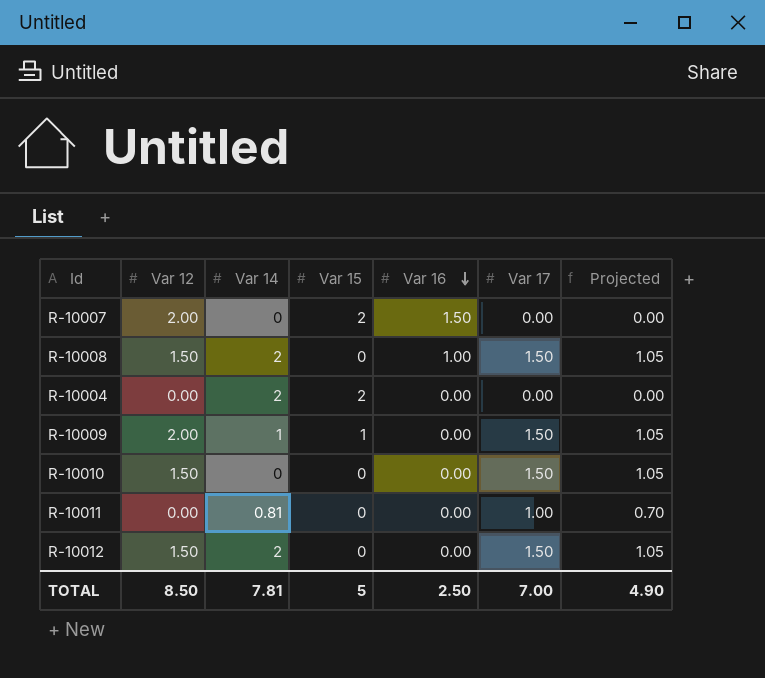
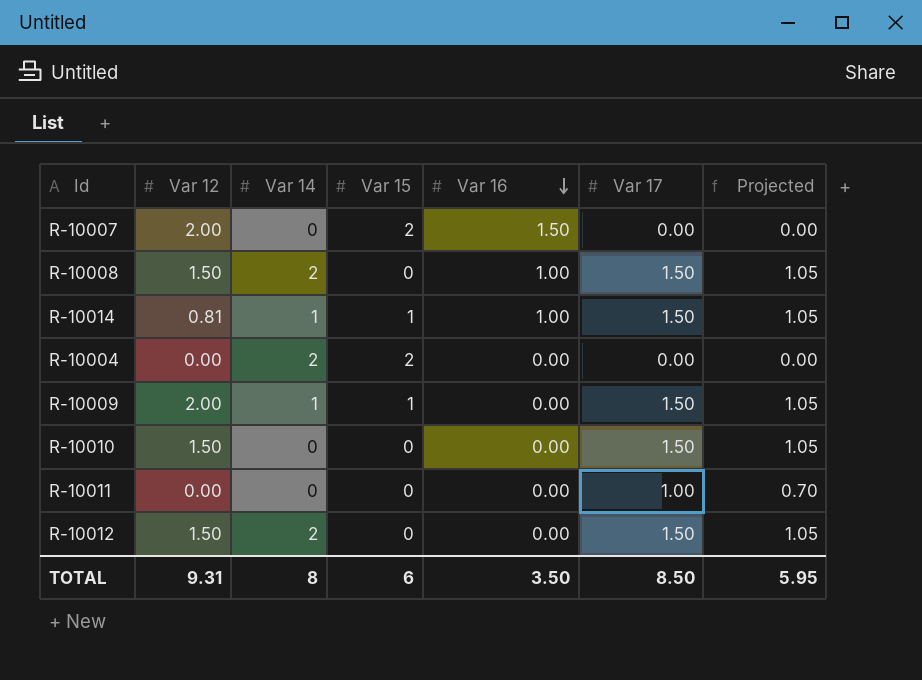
row R-10014: none -> 0.81 | 1 | 1 | 1.00 | 1.50 | 1.05
R-10011 | Var 14: 0.81 -> 0
TOTAL | Var 12: 8.50 -> 9.31
TOTAL | Var 14: 7.81 -> 8
TOTAL | Var 15: 5 -> 6
TOTAL | Var 16: 2.50 -> 3.50
TOTAL | Var 17: 7.00 -> 8.50
TOTAL | Projected: 4.90 -> 5.95

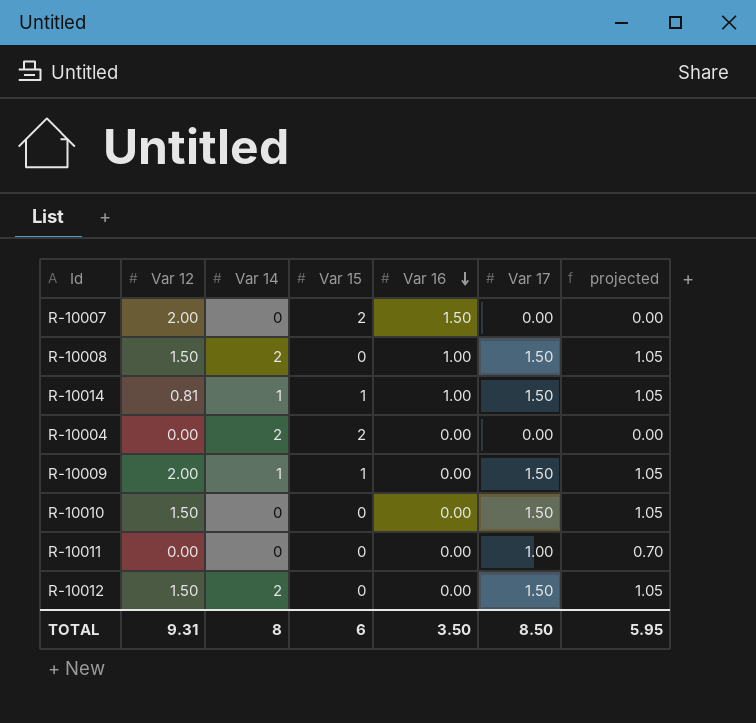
column name: Projected -> projected

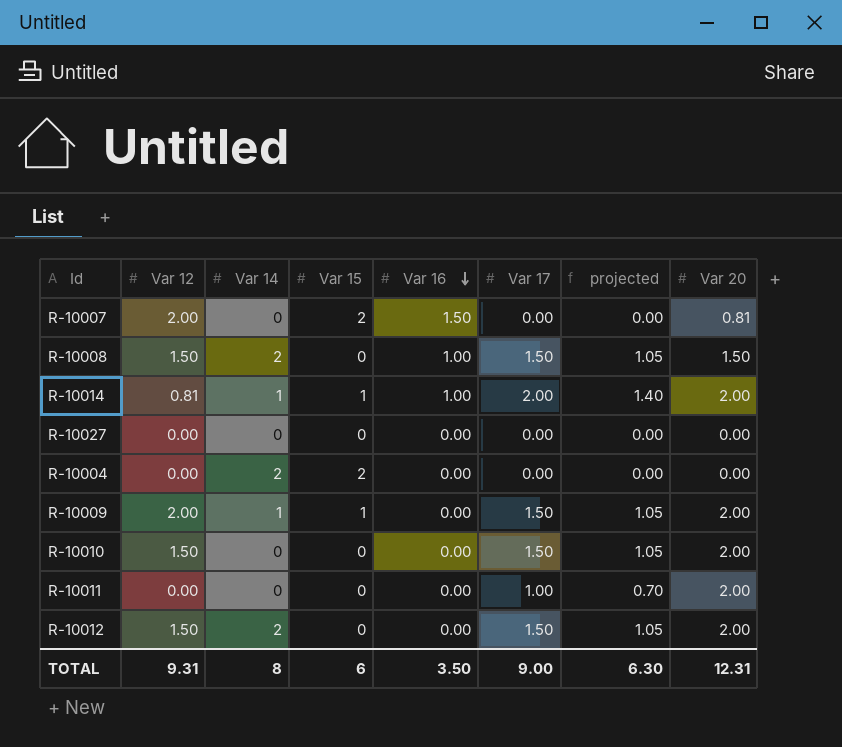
column Var 20 | position: none -> 8
R-10014 | Var 17: 1.50 -> 2.00
R-10014 | projected: 1.05 -> 1.40
row R-10027: none -> 0.00 | 0 | 0 | 0.00 | 0.00 | 0.00 | 0.00
TOTAL | Var 17: 8.50 -> 9.00
TOTAL | projected: 5.95 -> 6.30

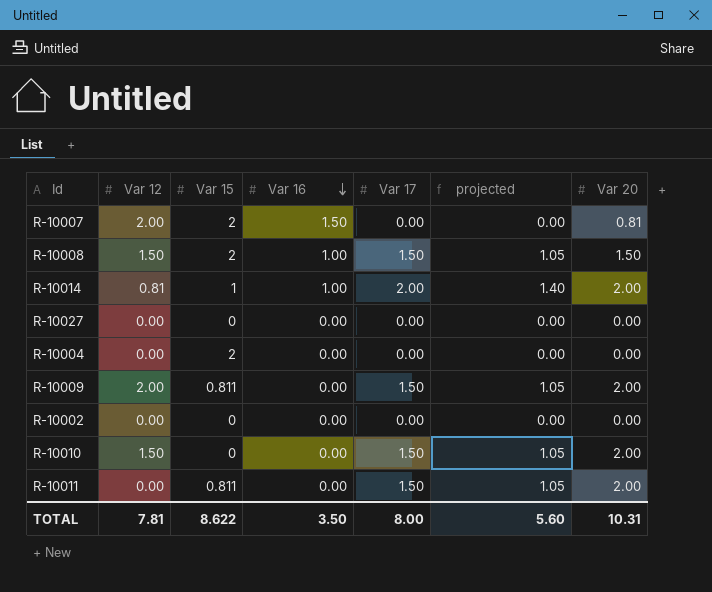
column Var 14 | position: 3 -> none
row R-10012: 1.50 | 2 | 0 | 0.00 | 1.50 | 1.05 | 2.00 -> none
R-10008 | Var 15: 0 -> 2
R-10009 | Var 15: 1 -> 0.811
row R-10002: none -> 0.00 | 0 | 0.00 | 0.00 | 0.00 | 0.00
R-10011 | Var 15: 0 -> 0.811
R-10011 | Var 17: 1.00 -> 1.50
R-10011 | projected: 0.70 -> 1.05
TOTAL | Var 12: 9.31 -> 7.81
TOTAL | Var 15: 6 -> 8.622
TOTAL | Var 17: 9.00 -> 8.00
TOTAL | projected: 6.30 -> 5.60
TOTAL | Var 20: 12.31 -> 10.31

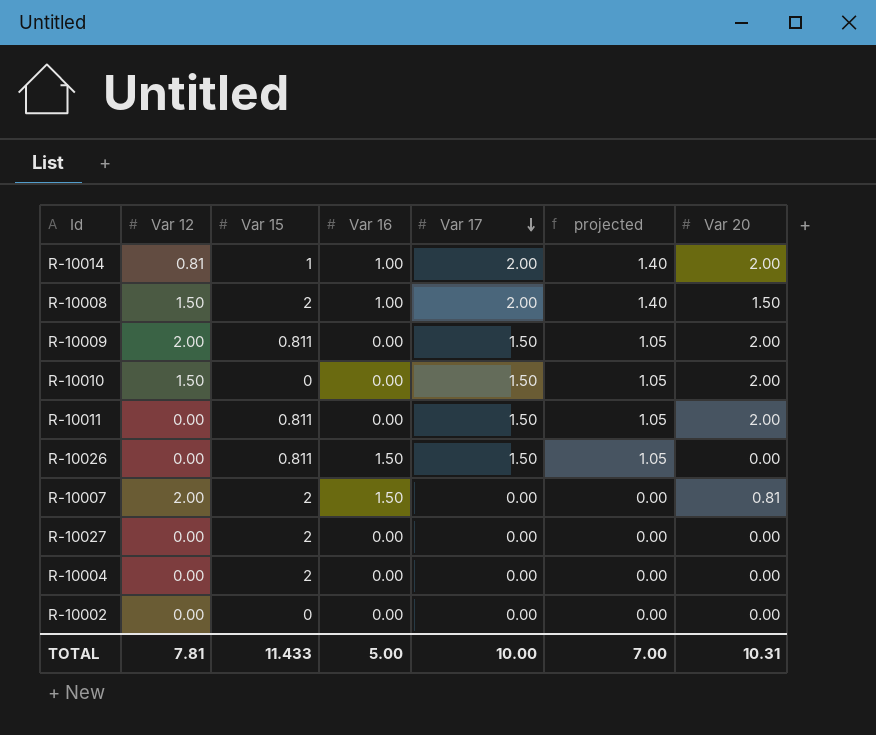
row order: Var 16 descending -> Var 17 descending
R-10008 | Var 17: 1.50 -> 2.00
R-10008 | projected: 1.05 -> 1.40
row R-10026: none -> 0.00 | 0.811 | 1.50 | 1.50 | 1.05 | 0.00
R-10027 | Var 15: 0 -> 2
TOTAL | Var 15: 8.622 -> 11.433
TOTAL | Var 16: 3.50 -> 5.00
TOTAL | Var 17: 8.00 -> 10.00
TOTAL | projected: 5.60 -> 7.00

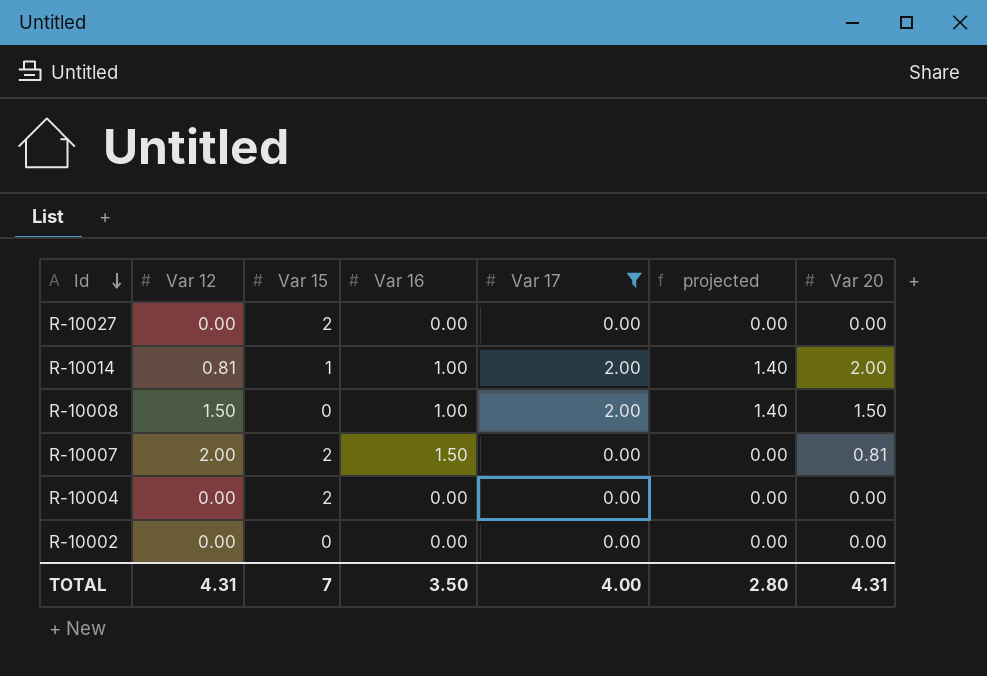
filter: none -> Var 17 != 1.50
row order: Var 17 descending -> Id descending
R-10008 | Var 15: 2 -> 0
TOTAL | Var 12: 7.81 -> 4.31
TOTAL | Var 15: 11.433 -> 7
TOTAL | Var 16: 5.00 -> 3.50
TOTAL | Var 17: 10.00 -> 4.00
TOTAL | projected: 7.00 -> 2.80
TOTAL | Var 20: 10.31 -> 4.31

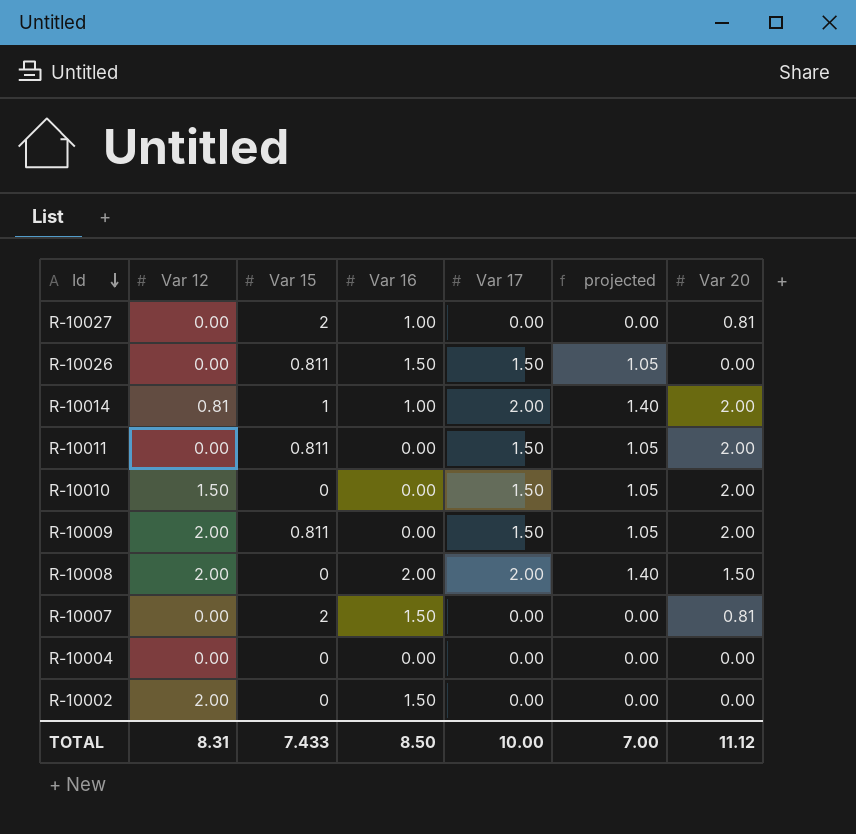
filter: Var 17 != 1.50 -> none
R-10027 | Var 16: 0.00 -> 1.00
R-10027 | Var 20: 0.00 -> 0.81
R-10008 | Var 12: 1.50 -> 2.00
R-10008 | Var 16: 1.00 -> 2.00
R-10007 | Var 12: 2.00 -> 0.00
R-10004 | Var 15: 2 -> 0
R-10002 | Var 12: 0.00 -> 2.00
R-10002 | Var 16: 0.00 -> 1.50
TOTAL | Var 12: 4.31 -> 8.31
TOTAL | Var 15: 7 -> 7.433
TOTAL | Var 16: 3.50 -> 8.50
TOTAL | Var 17: 4.00 -> 10.00
TOTAL | projected: 2.80 -> 7.00
TOTAL | Var 20: 4.31 -> 11.12

